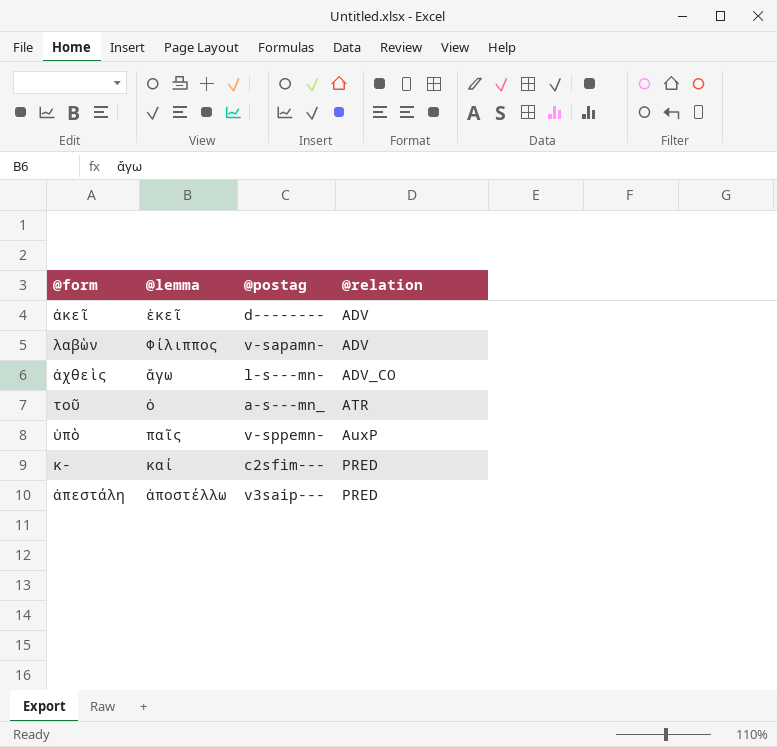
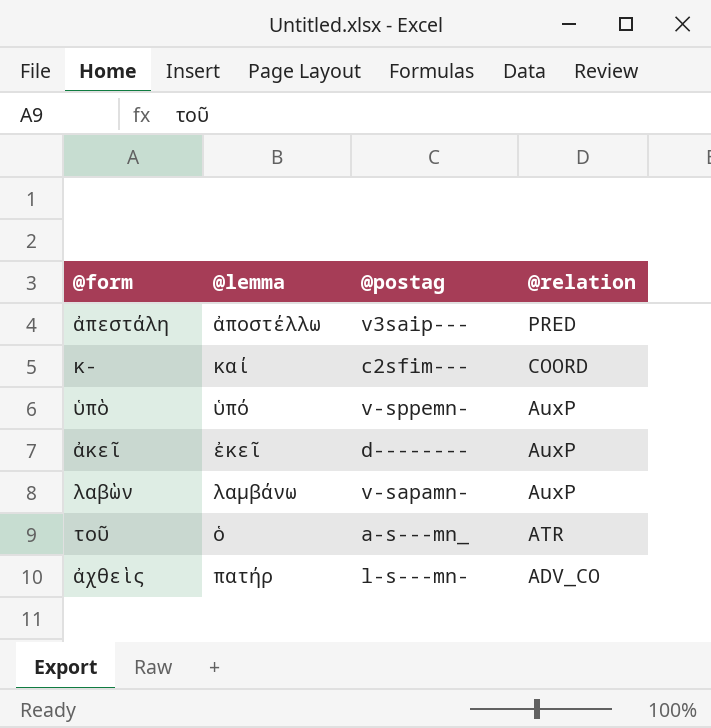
row order: @relation ascending -> @relation descending
κ- | @relation: PRED -> COORD
ὑπὸ | @lemma: παῖς -> ὑπό
ἀκεῖ | @relation: ADV -> AuxP
λαβὼν | @lemma: Φίλιππος -> λαμβάνω
λαβὼν | @relation: ADV -> AuxP
ἀχθεὶς | @lemma: ἄγω -> πατήρ

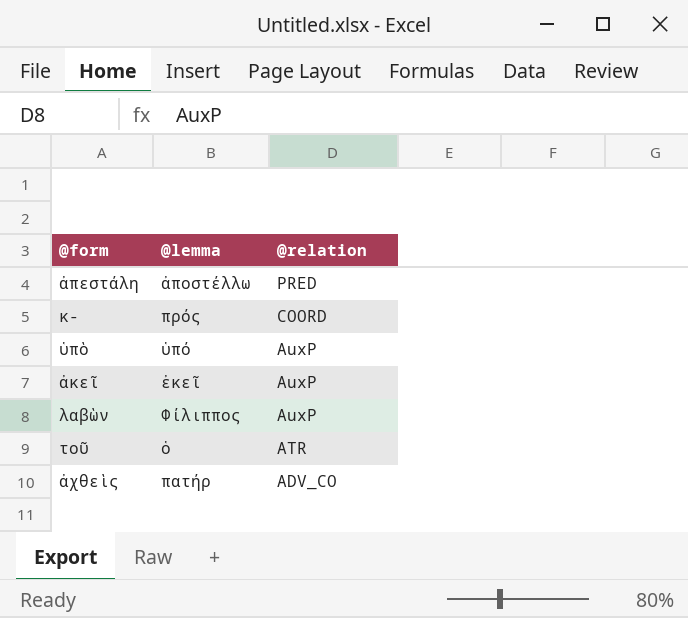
column @postag | position: 3 -> none
κ- | @lemma: καί -> πρός
λαβὼν | @lemma: λαμβάνω -> Φίλιππος

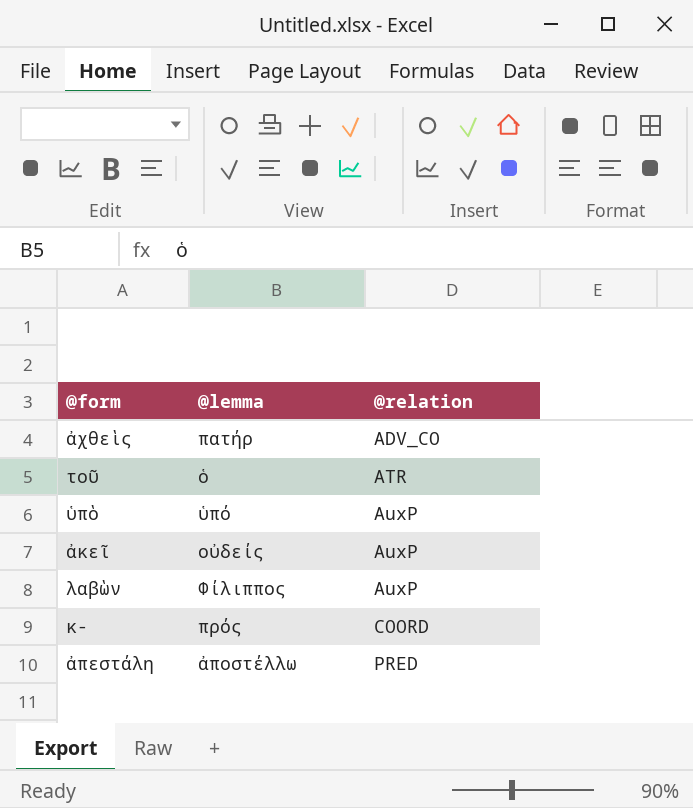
row order: @relation descending -> @relation ascending
ἀκεῖ | @lemma: ἐκεῖ -> οὐδείς

